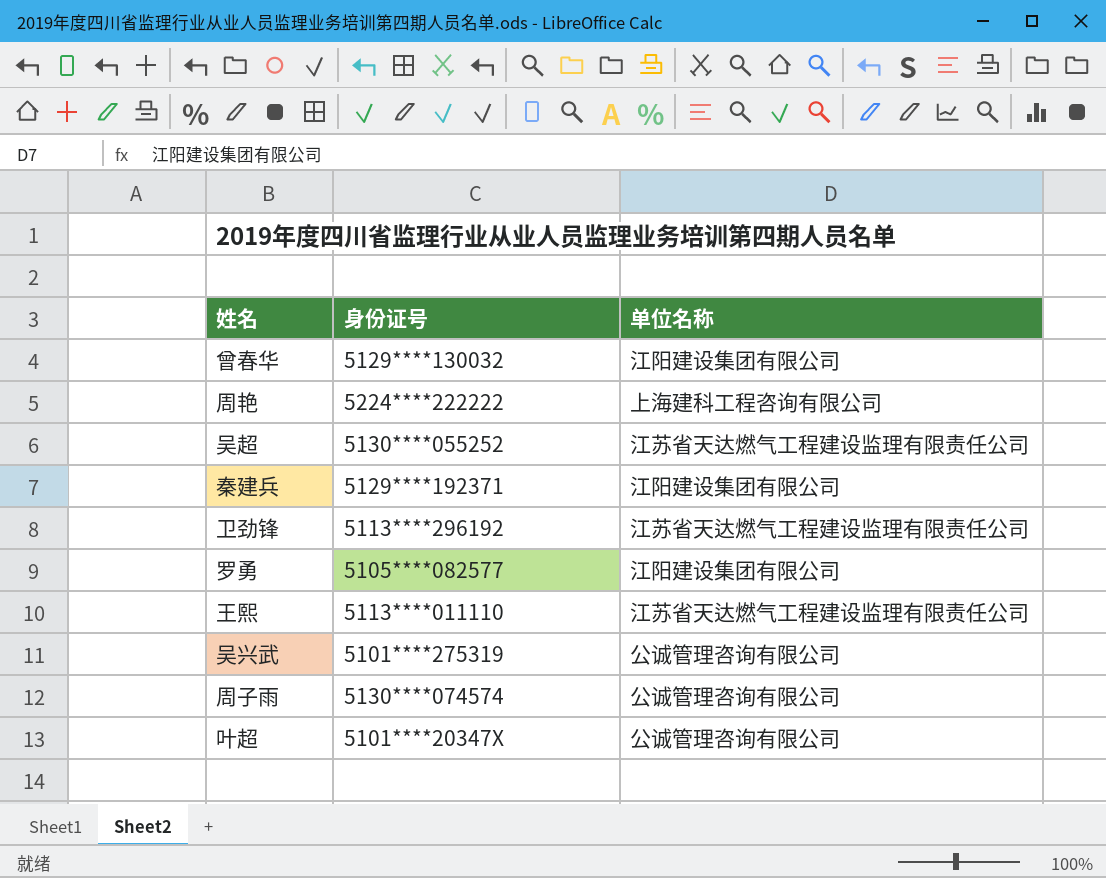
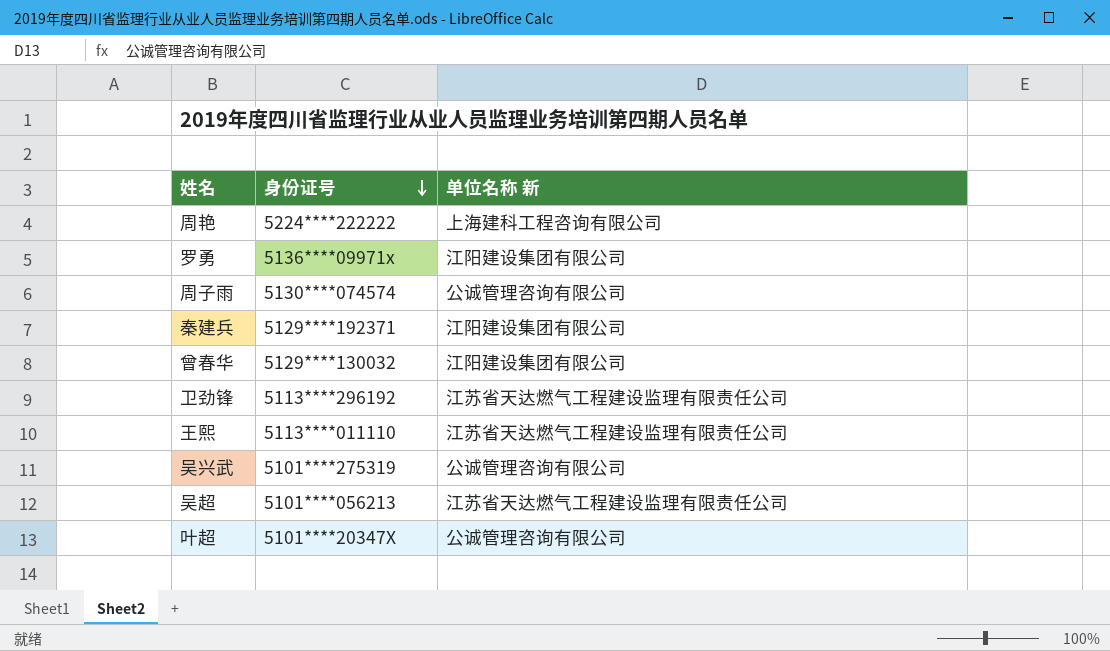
row order: none -> 身份证号 descending
column name: 单位名称 -> 单位名称 新
罗勇 | 身份证号: 5105****082577 -> 5136****09971x
吴超 | 身份证号: 5130****055252 -> 5101****056213

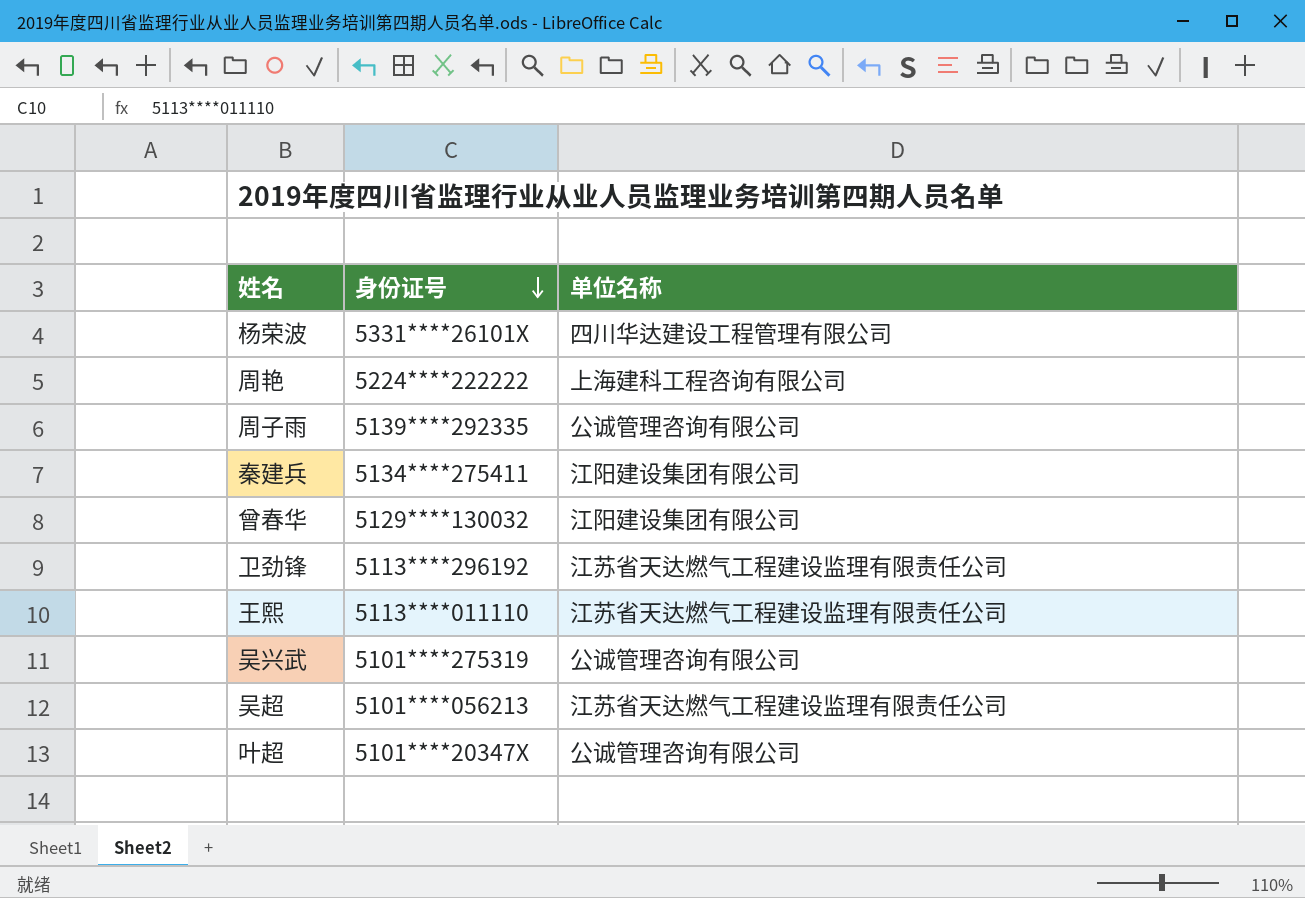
column name: 单位名称 新 -> 单位名称
row 罗勇: 5136****09971x | 江阳建设集团有限公司 -> none
row 杨荣波: none -> 5331****26101X | 四川华达建设工程管理有限公司
周子雨 | 身份证号: 5130****074574 -> 5139****292335
秦建兵 | 身份证号: 5129****192371 -> 5134****275411

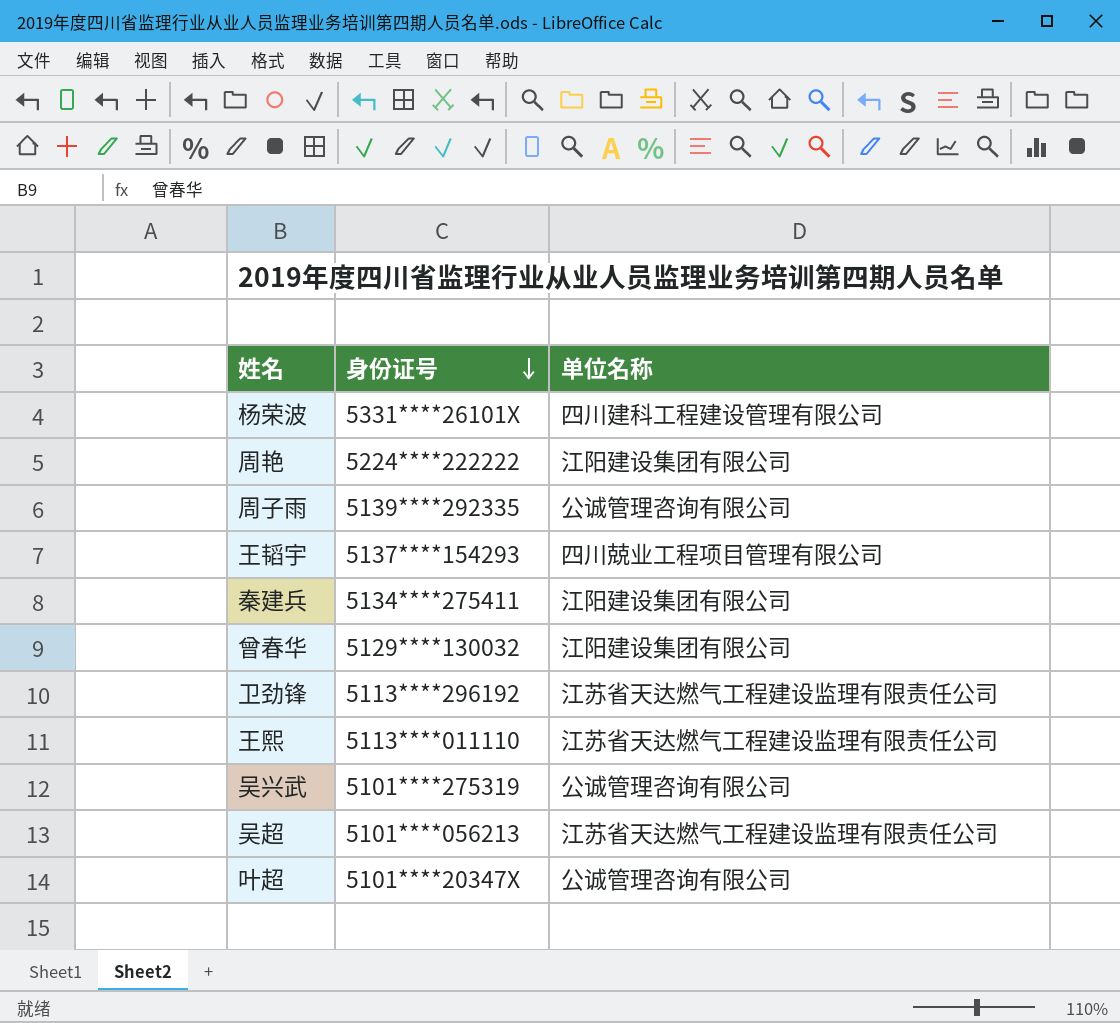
杨荣波 | 单位名称: 四川华达建设工程管理有限公司 -> 四川建科工程建设管理有限公司
周艳 | 单位名称: 上海建科工程咨询有限公司 -> 江阳建设集团有限公司
row 王韬宇: none -> 5137****154293 | 四川兢业工程项目管理有限公司

